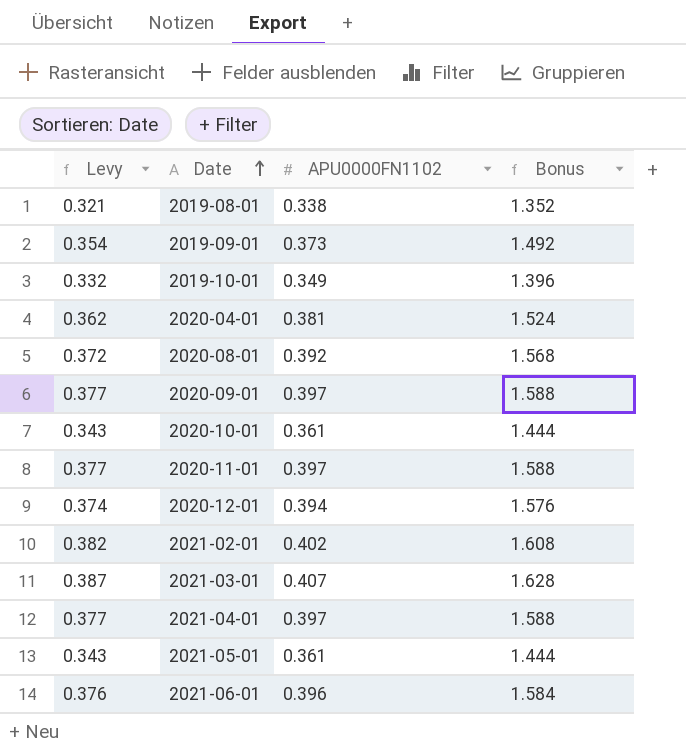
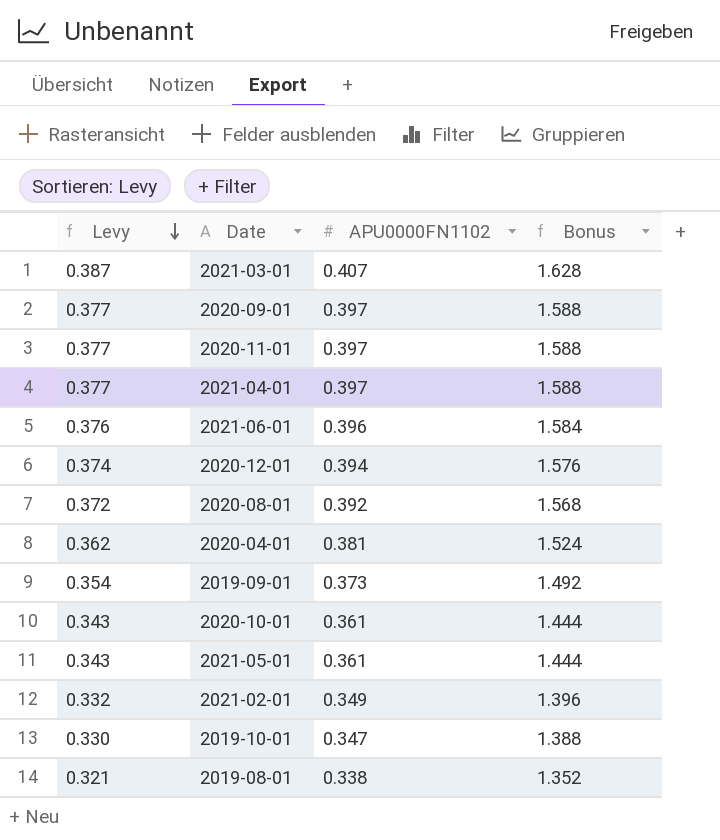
row order: Date ascending -> Levy descending
2021-02-01 | Levy: 0.382 -> 0.332
2021-02-01 | APU0000FN1102: 0.402 -> 0.349
2021-02-01 | Bonus: 1.608 -> 1.396
2019-10-01 | Levy: 0.332 -> 0.330
2019-10-01 | APU0000FN1102: 0.349 -> 0.347
2019-10-01 | Bonus: 1.396 -> 1.388

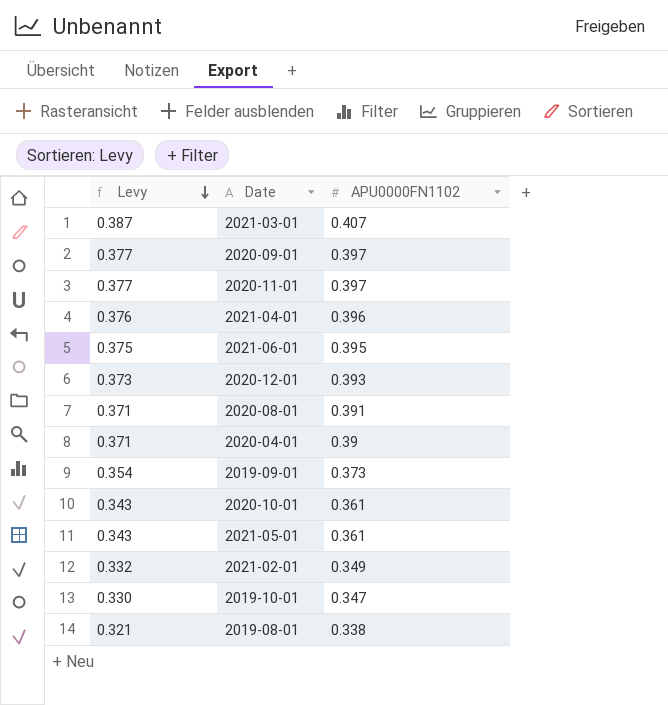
column Bonus | formula: [APU0000FN1102] * 4 -> none
2021-04-01 | Levy: 0.377 -> 0.376
2021-04-01 | APU0000FN1102: 0.397 -> 0.396
2021-06-01 | Levy: 0.376 -> 0.375
2021-06-01 | APU0000FN1102: 0.396 -> 0.395
2020-12-01 | Levy: 0.374 -> 0.373
2020-12-01 | APU0000FN1102: 0.394 -> 0.393
2020-08-01 | Levy: 0.372 -> 0.371
2020-08-01 | APU0000FN1102: 0.392 -> 0.391
2020-04-01 | Levy: 0.362 -> 0.371
2020-04-01 | APU0000FN1102: 0.381 -> 0.39

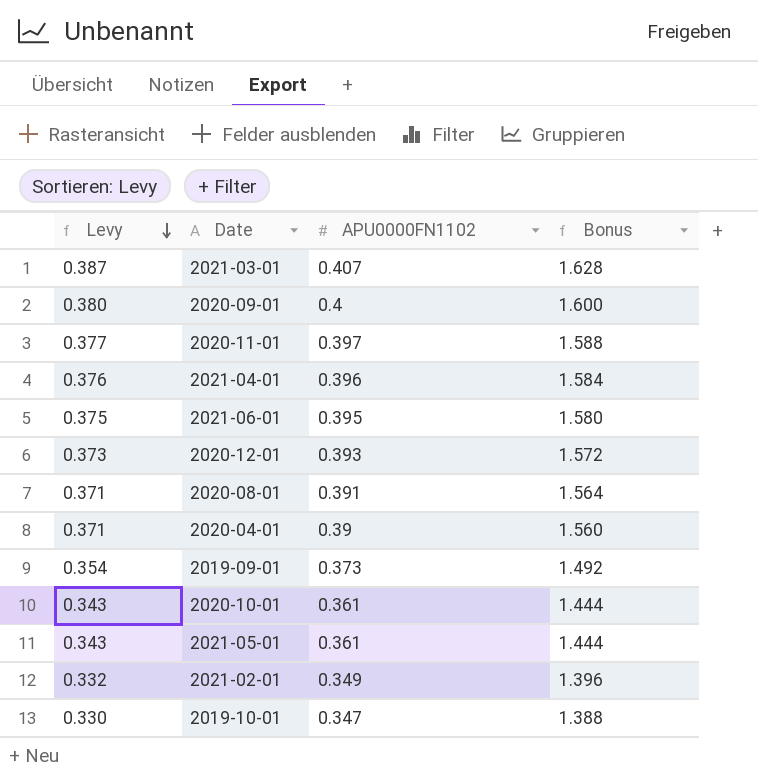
column Bonus | formula: none -> [APU0000FN1102] * 4
row 2019-08-01: 0.321 | 0.338 -> none
2020-09-01 | Levy: 0.377 -> 0.380
2020-09-01 | APU0000FN1102: 0.397 -> 0.4

